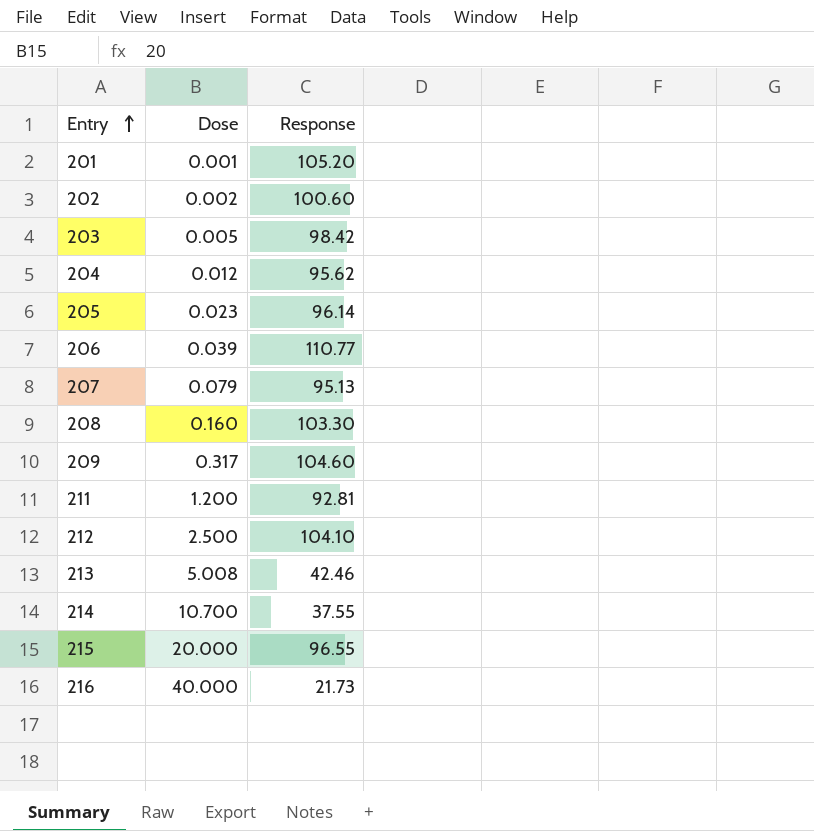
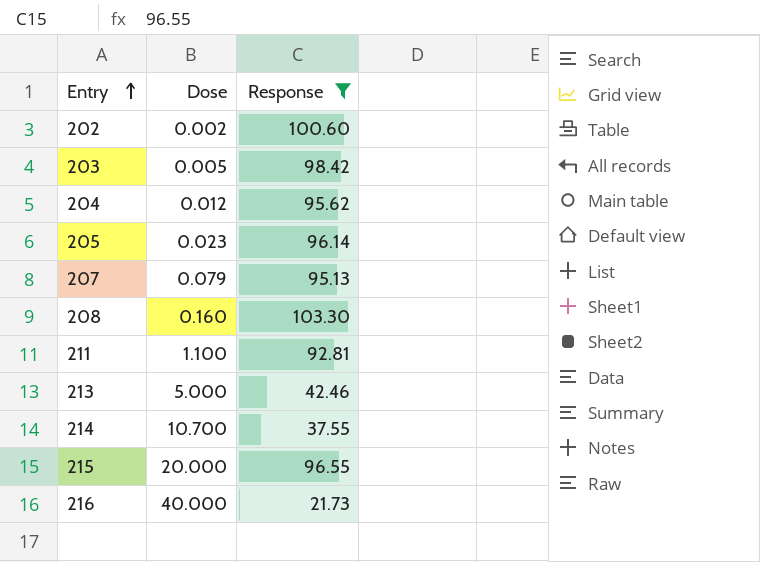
filter: none -> Response <= 103.30
211 | Dose: 1.200 -> 1.100
213 | Dose: 5.008 -> 5.000

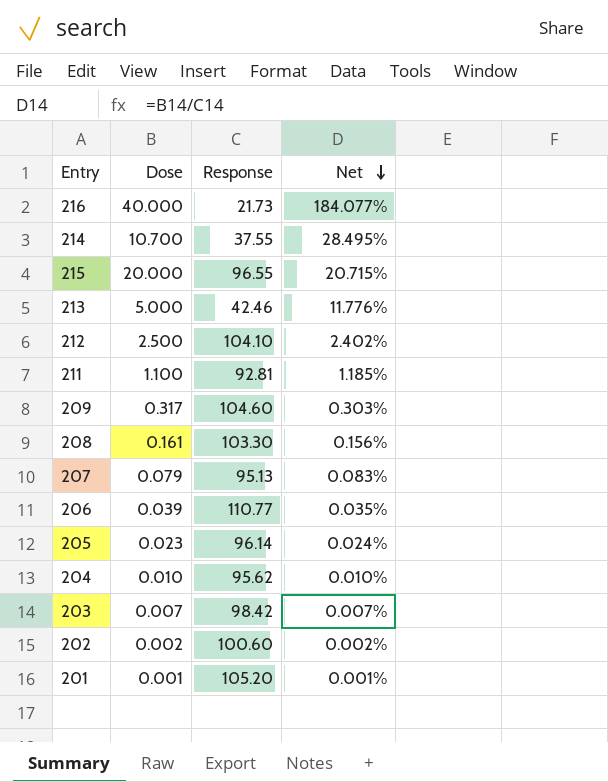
filter: Response <= 103.30 -> none
row order: Entry ascending -> Net descending
column Net | formula: none -> [Dose] / [Response]
208 | Dose: 0.160 -> 0.161
204 | Dose: 0.012 -> 0.010
203 | Dose: 0.005 -> 0.007

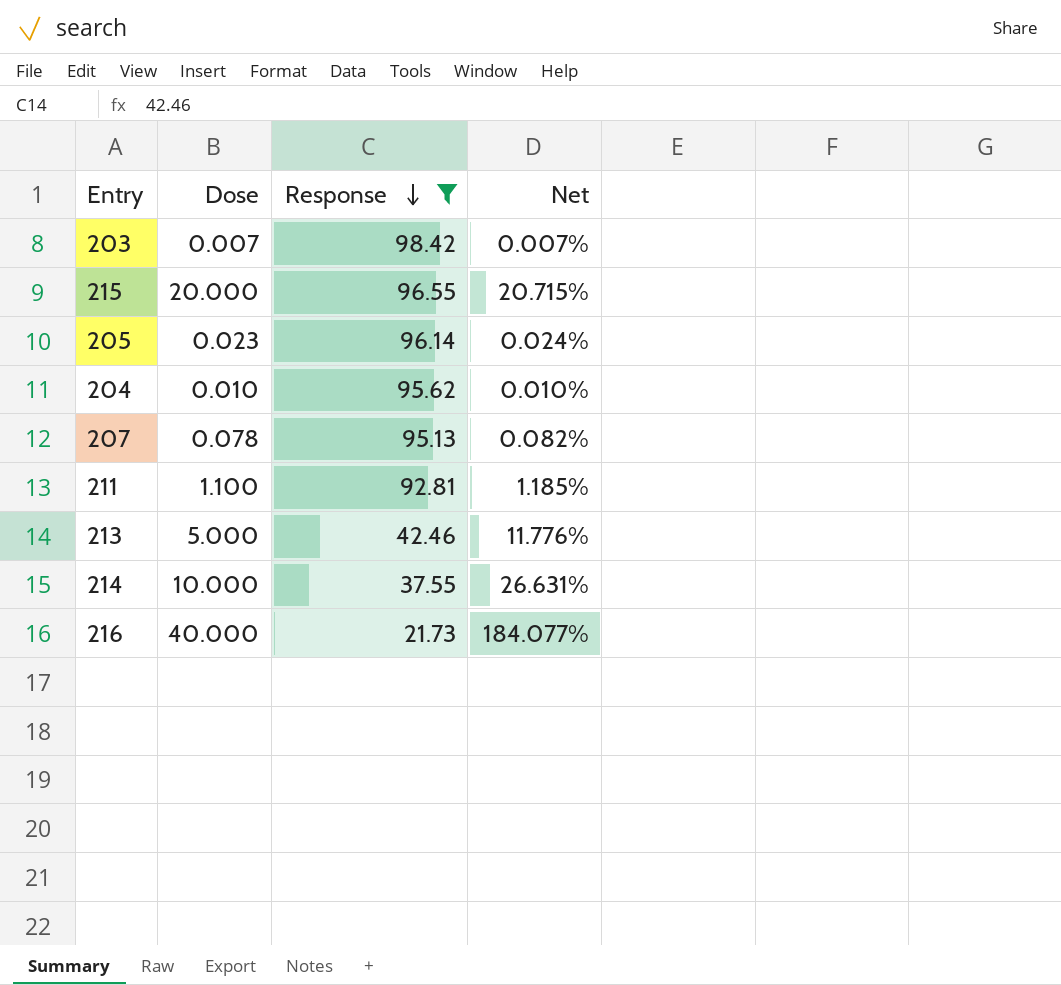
filter: none -> Response <= 98.42
row order: Net descending -> Response descending
207 | Dose: 0.079 -> 0.078
207 | Net: 0.083% -> 0.082%
214 | Dose: 10.700 -> 10.000
214 | Net: 28.495% -> 26.631%

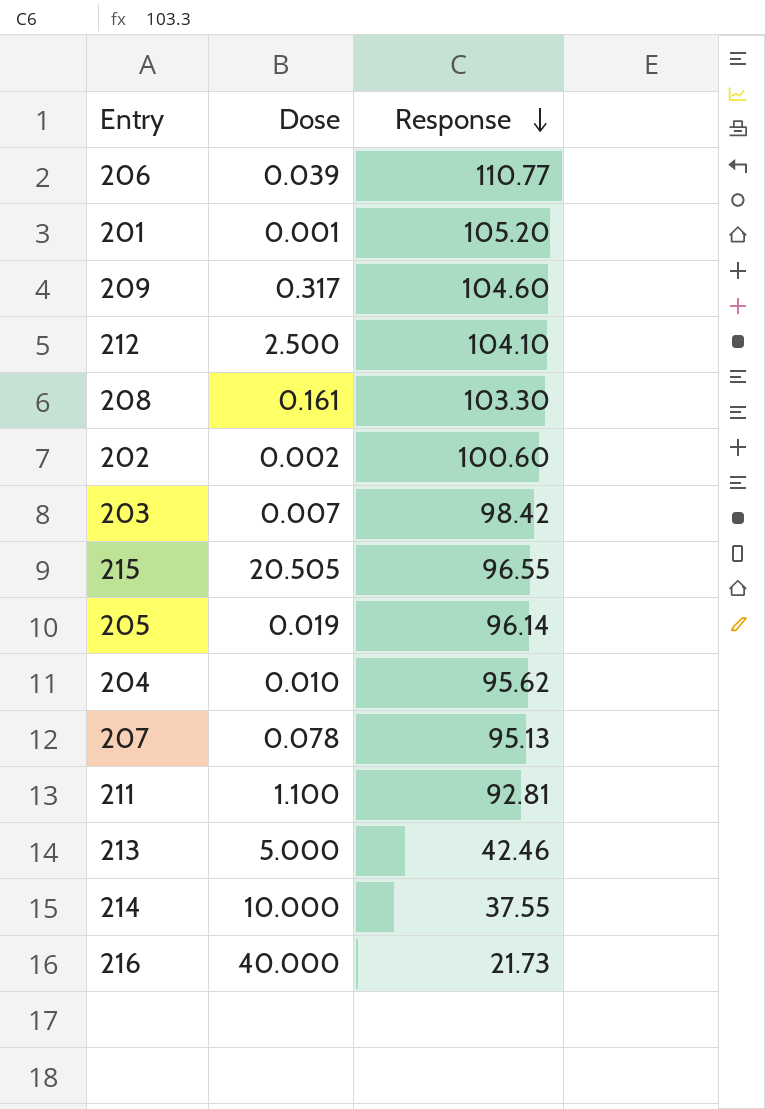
filter: Response <= 98.42 -> none
column Net | formula: [Dose] / [Response] -> none
215 | Dose: 20.000 -> 20.505
205 | Dose: 0.023 -> 0.019

